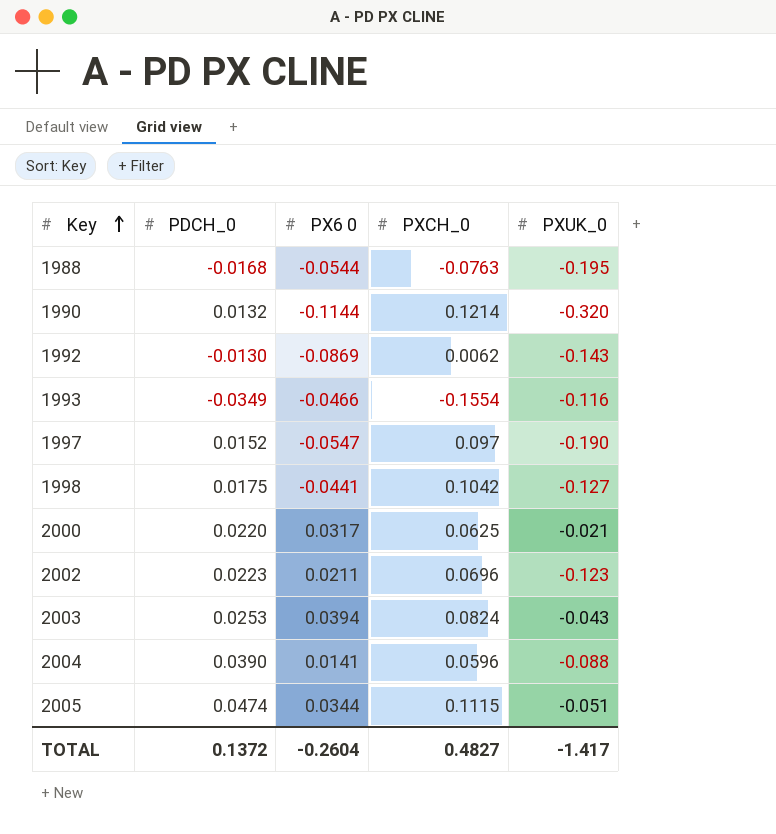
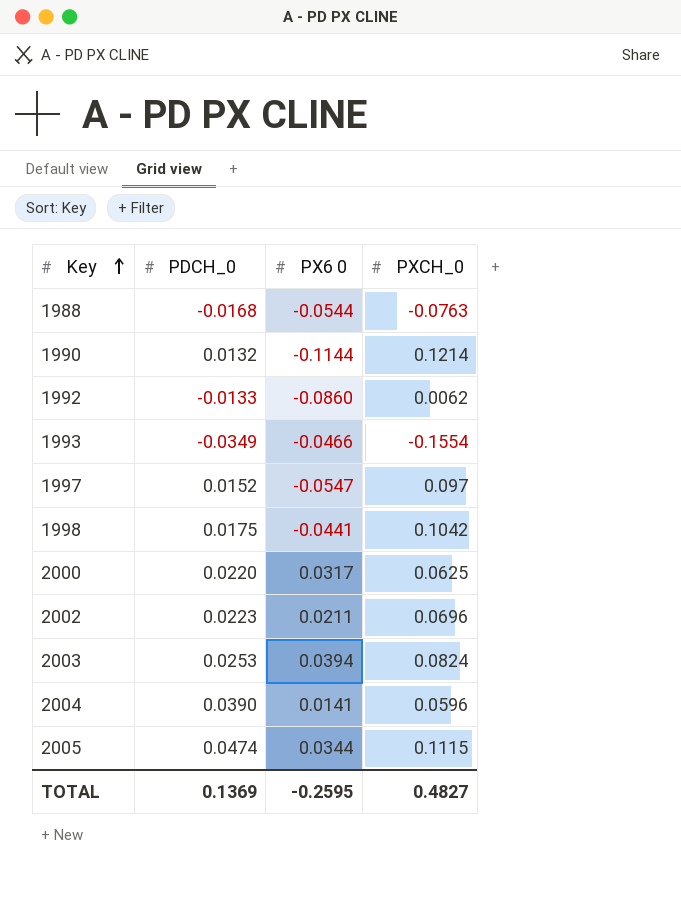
column PXUK_0 | position: 5 -> none
1992 | PDCH_0: -0.0130 -> -0.0133
1992 | PX6 0: -0.0869 -> -0.0860
TOTAL | PDCH_0: 0.1372 -> 0.1369
TOTAL | PX6 0: -0.2604 -> -0.2595

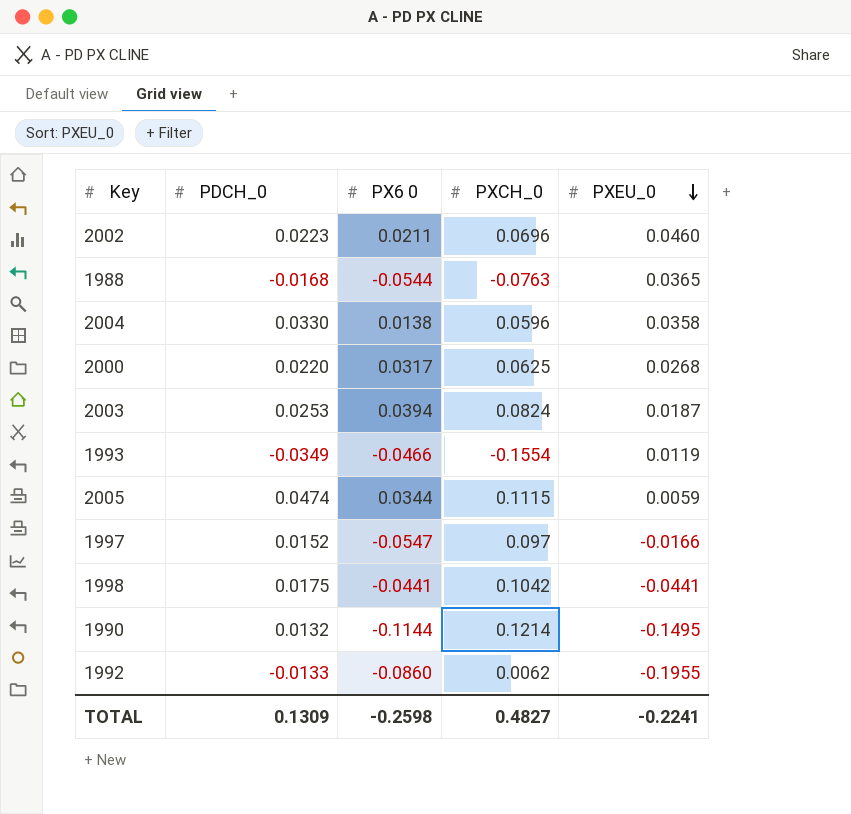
row order: Key ascending -> PXEU_0 descending
column PXEU_0 | position: none -> 5
2004 | PDCH_0: 0.0390 -> 0.0330
2004 | PX6 0: 0.0141 -> 0.0138
TOTAL | PDCH_0: 0.1369 -> 0.1309
TOTAL | PX6 0: -0.2595 -> -0.2598

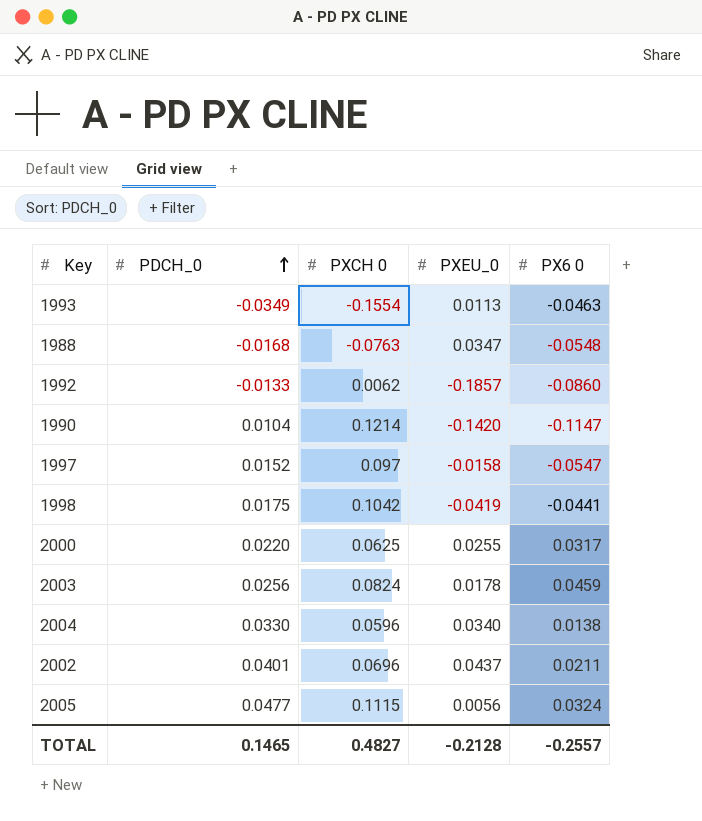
row order: PXEU_0 descending -> PDCH_0 ascending
column name: PXCH_0 -> PXCH 0
column PX6 0 | position: 3 -> 5
1993 | PXEU_0: 0.0119 -> 0.0113
1993 | PX6 0: -0.0466 -> -0.0463
1988 | PXEU_0: 0.0365 -> 0.0347
1988 | PX6 0: -0.0544 -> -0.0548
1992 | PXEU_0: -0.1955 -> -0.1857
1990 | PDCH_0: 0.0132 -> 0.0104
1990 | PXEU_0: -0.1495 -> -0.1420
1990 | PX6 0: -0.1144 -> -0.1147
1997 | PXEU_0: -0.0166 -> -0.0158
1998 | PXEU_0: -0.0441 -> -0.0419
2000 | PXEU_0: 0.0268 -> 0.0255
2003 | PDCH_0: 0.0253 -> 0.0256
2003 | PXEU_0: 0.0187 -> 0.0178
2003 | PX6 0: 0.0394 -> 0.0459
2004 | PXEU_0: 0.0358 -> 0.0340
2002 | PDCH_0: 0.0223 -> 0.0401
2002 | PXEU_0: 0.0460 -> 0.0437
2005 | PDCH_0: 0.0474 -> 0.0477
2005 | PXEU_0: 0.0059 -> 0.0056
2005 | PX6 0: 0.0344 -> 0.0324
TOTAL | PDCH_0: 0.1309 -> 0.1465
TOTAL | PXEU_0: -0.2241 -> -0.2128
TOTAL | PX6 0: -0.2598 -> -0.2557

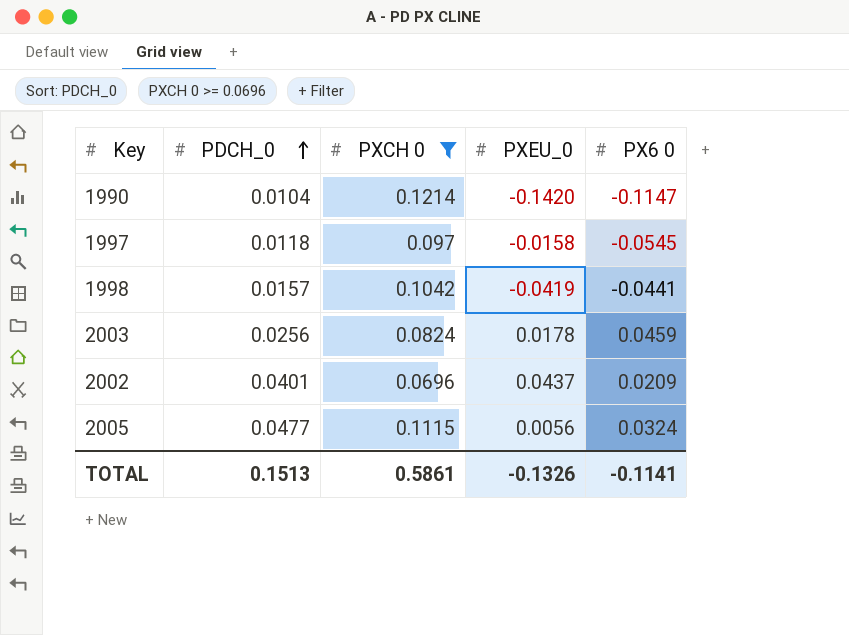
filter: none -> PXCH 0 >= 0.0696
1997 | PDCH_0: 0.0152 -> 0.0118
1997 | PX6 0: -0.0547 -> -0.0545
1998 | PDCH_0: 0.0175 -> 0.0157
2002 | PX6 0: 0.0211 -> 0.0209
TOTAL | PDCH_0: 0.1465 -> 0.1513
TOTAL | PXCH 0: 0.4827 -> 0.5861
TOTAL | PXEU_0: -0.2128 -> -0.1326
TOTAL | PX6 0: -0.2557 -> -0.1141

